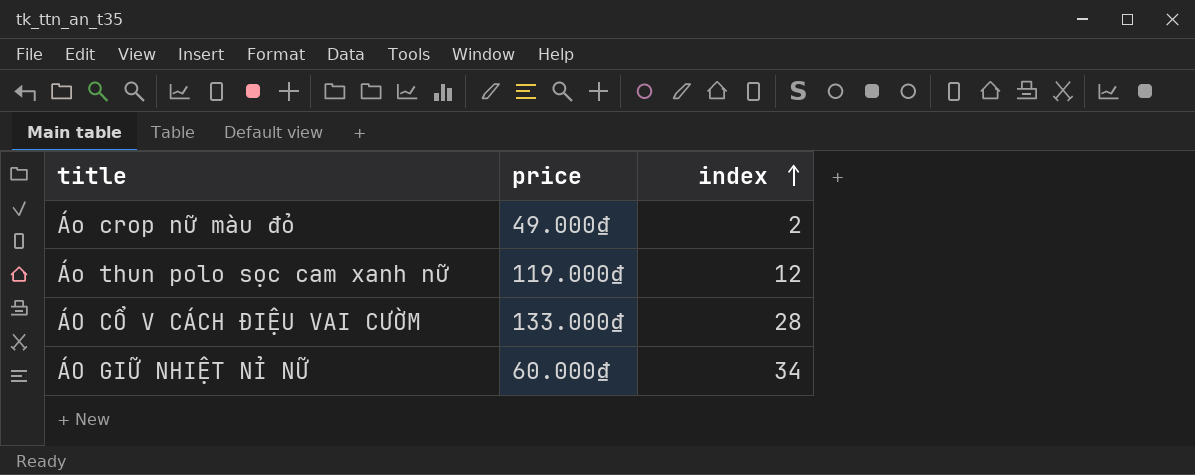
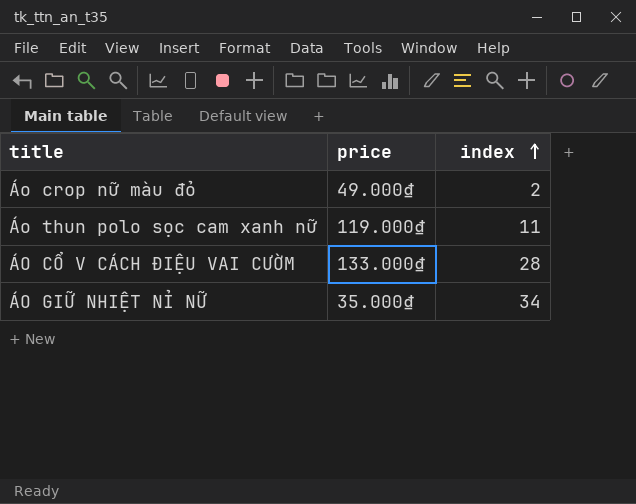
Áo thun polo sọc cam xanh nữ | index: 12 -> 11
ÁO GIỮ NHIỆT NỈ NỮ | price: 60.000₫ -> 35.000₫

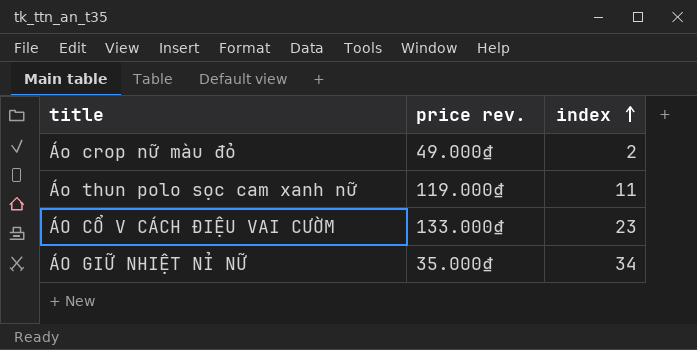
column name: price -> price rev.
ÁO CỔ V CÁCH ĐIỆU VAI CƯỜM | index: 28 -> 23

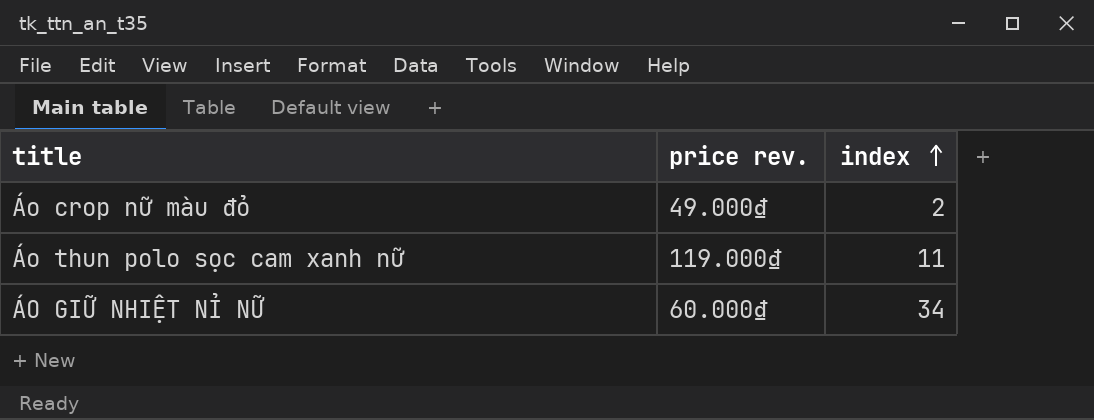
row ÁO CỔ V CÁCH ĐIỆU VAI CƯỜM: 133.000₫ | 23 -> none
ÁO GIỮ NHIỆT NỈ NỮ | price rev.: 35.000₫ -> 60.000₫

